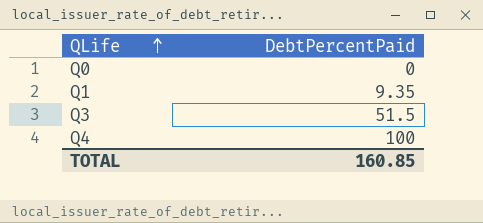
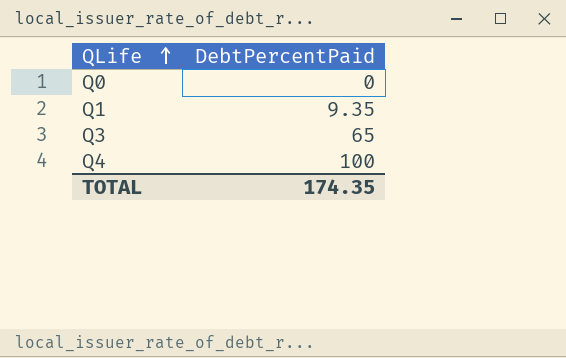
Q3 | DebtPercentPaid: 51.5 -> 65
TOTAL | DebtPercentPaid: 160.85 -> 174.35

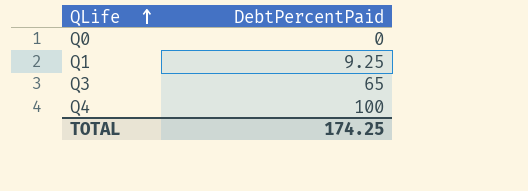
Q1 | DebtPercentPaid: 9.35 -> 9.25
TOTAL | DebtPercentPaid: 174.35 -> 174.25

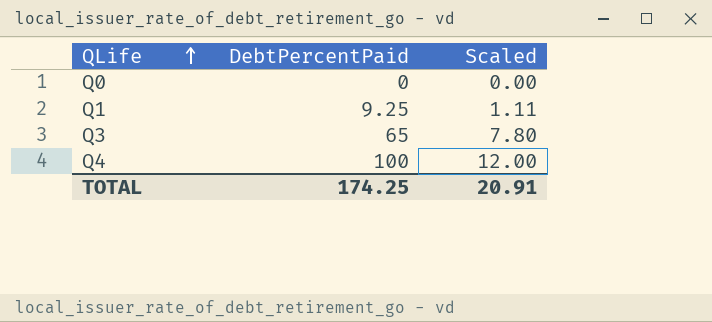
column Scaled | formula: none -> [DebtPercentPaid] * 0.12

